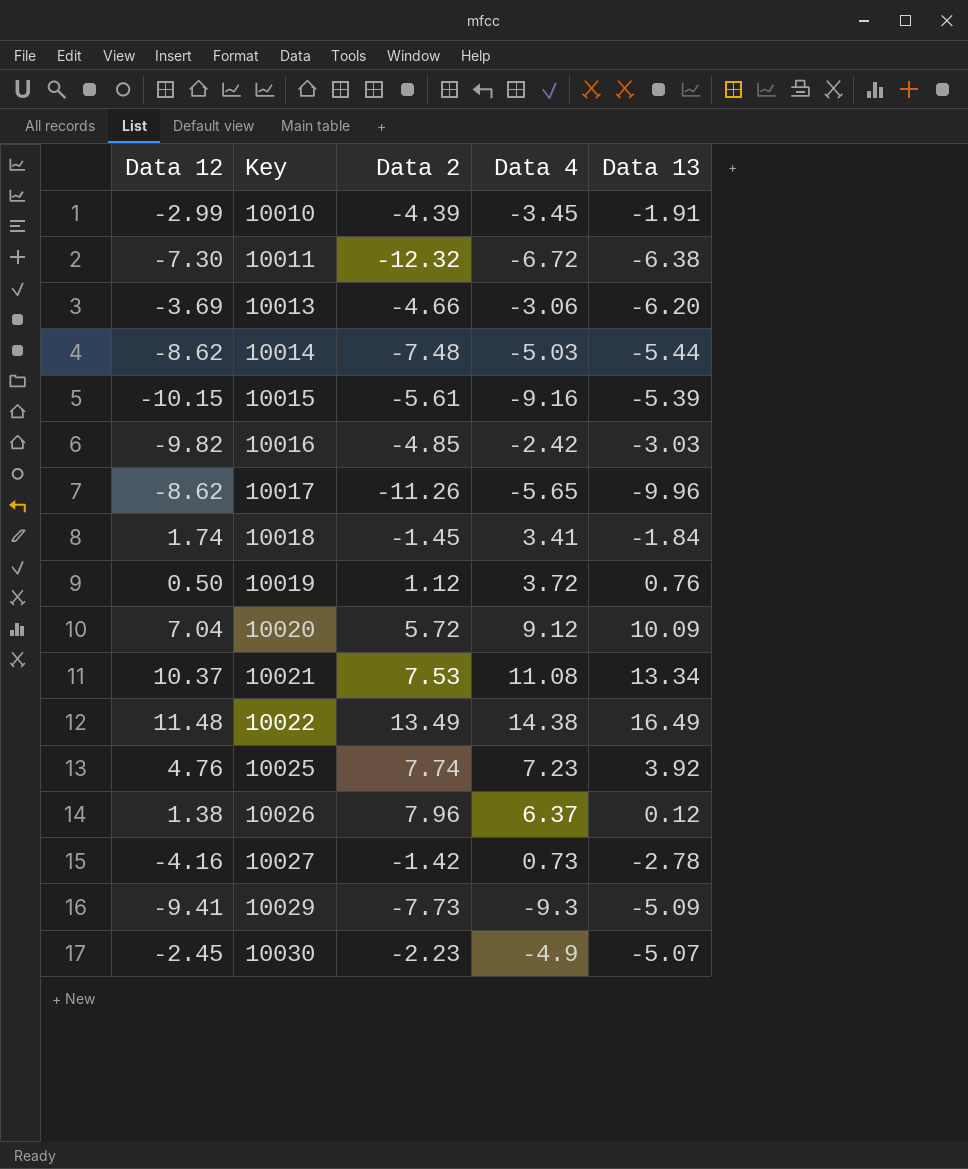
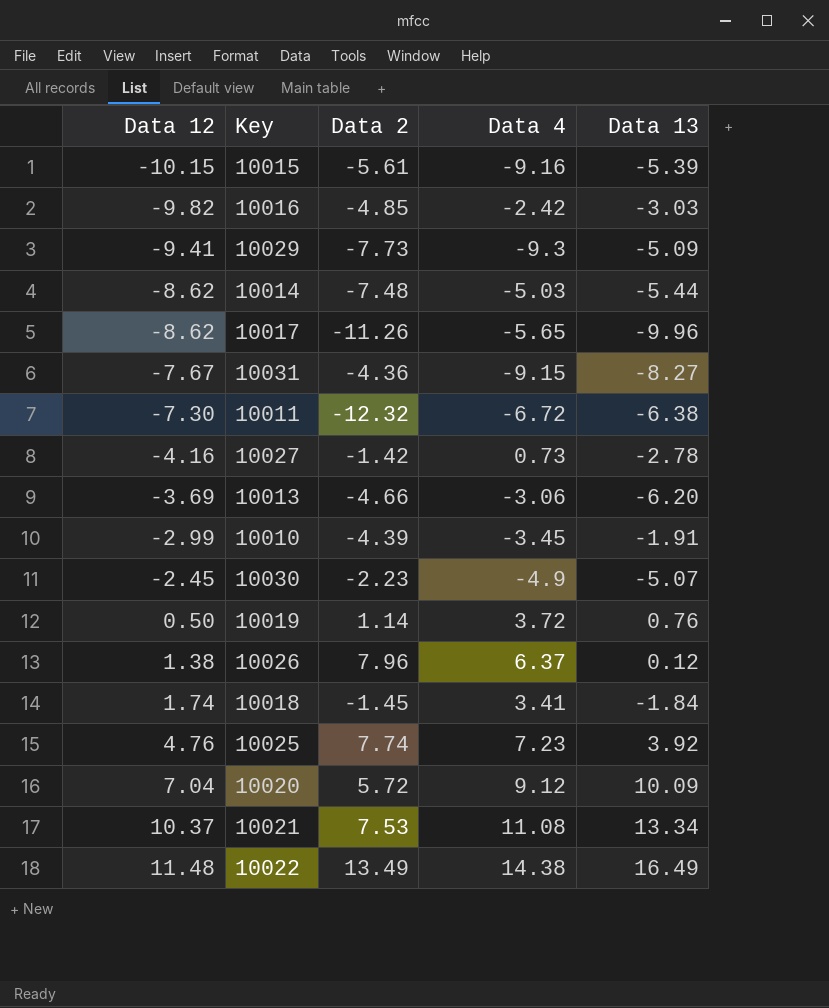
row order: Key ascending -> Data 12 ascending
row 10031: none -> -7.67 | -4.36 | -9.15 | -8.27
10019 | Data 2: 1.12 -> 1.14

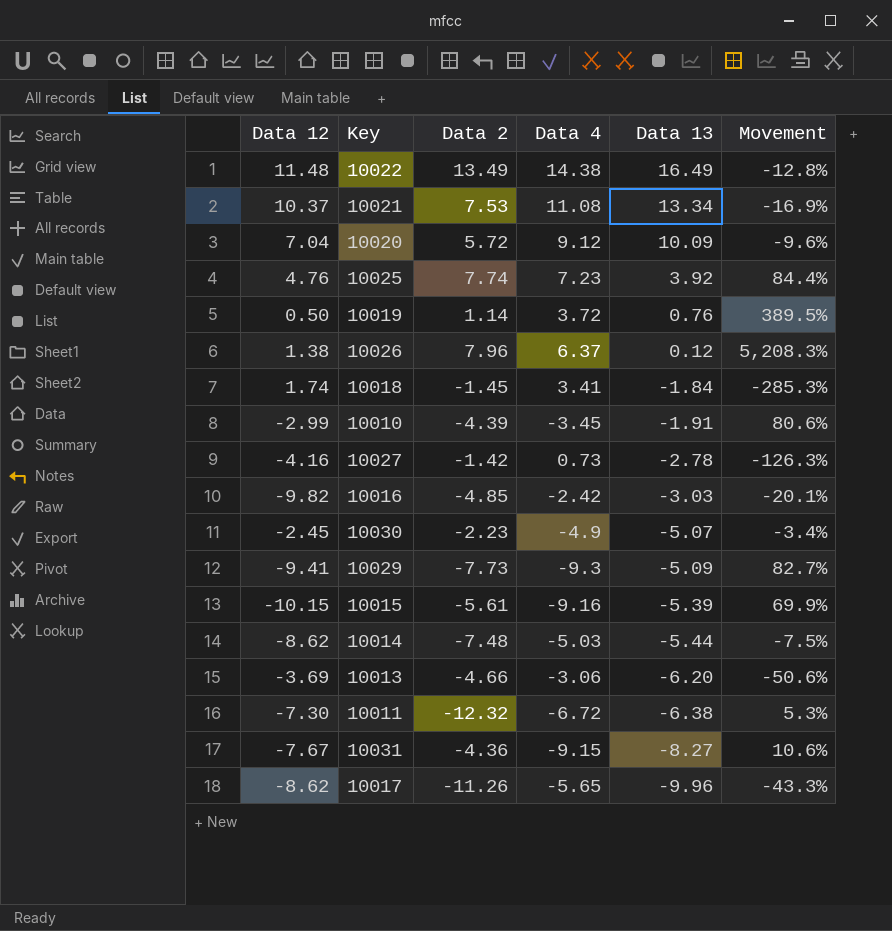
row order: Data 12 ascending -> Data 13 descending
column Movement | formula: none -> ([Data 4] - [Data 13]) / [Data 13]

